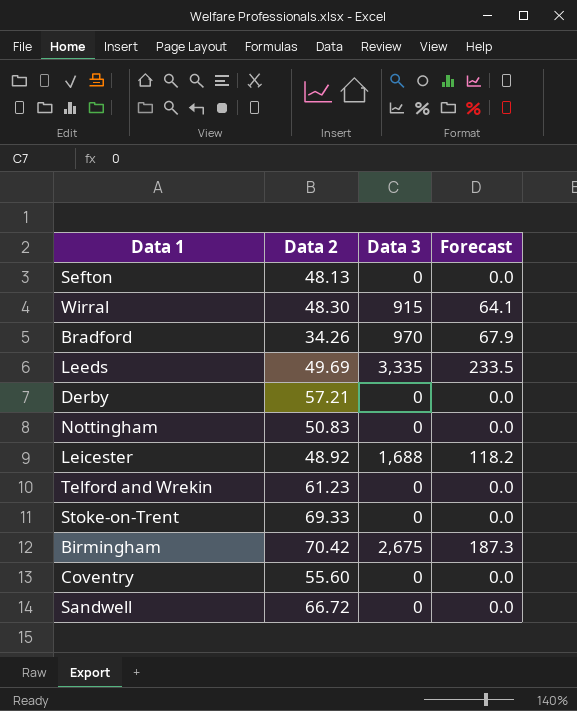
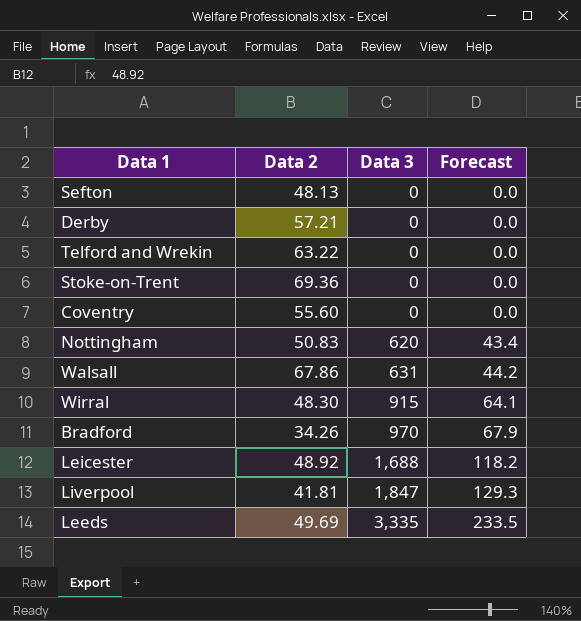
row order: none -> Data 3 ascending
row Birmingham: 70.42 | 2,675 | 187.3 -> none
row Sandwell: 66.72 | 0 | 0.0 -> none
Telford and Wrekin | Data 2: 61.23 -> 63.22
Stoke-on-Trent | Data 2: 69.33 -> 69.36
Nottingham | Data 3: 0 -> 620
Nottingham | Forecast: 0.0 -> 43.4
row Walsall: none -> 67.86 | 631 | 44.2
row Liverpool: none -> 41.81 | 1,847 | 129.3

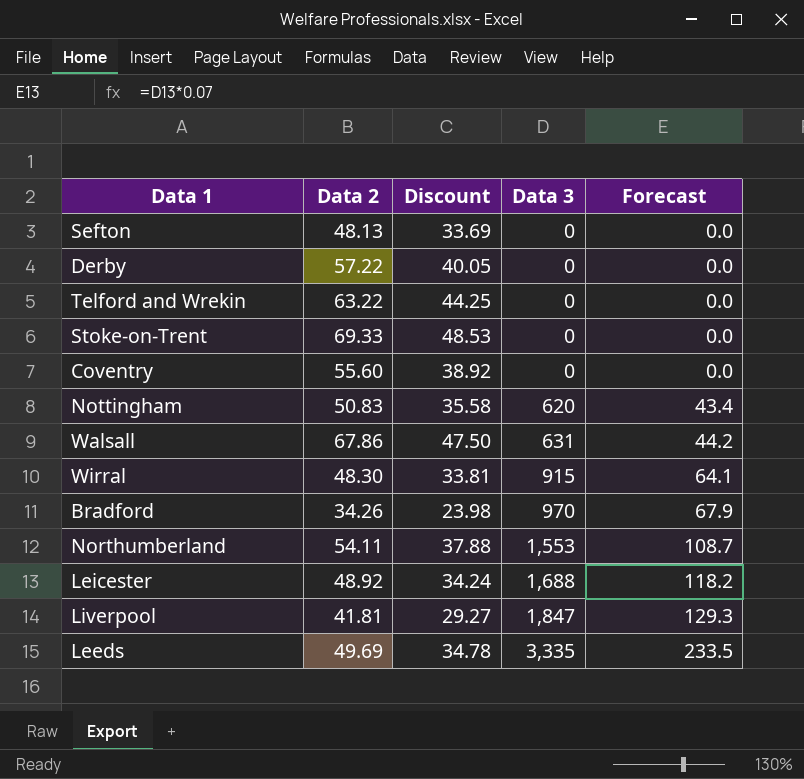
column Discount | formula: none -> [Data 2] * 0.7
Derby | Data 2: 57.21 -> 57.22
Stoke-on-Trent | Data 2: 69.36 -> 69.33
row Northumberland: none -> 54.11 | 37.88 | 1,553 | 108.7

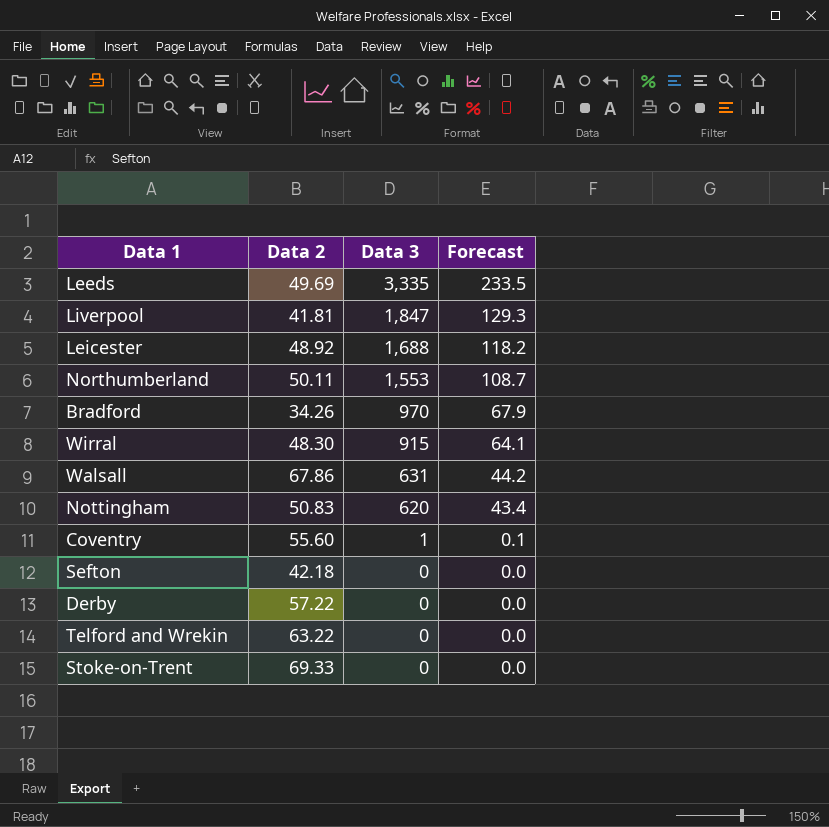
row order: Data 3 ascending -> Data 3 descending
column Discount | formula: [Data 2] * 0.7 -> none
Northumberland | Data 2: 54.11 -> 50.11
Coventry | Data 3: 0 -> 1
Coventry | Forecast: 0.0 -> 0.1
Sefton | Data 2: 48.13 -> 42.18

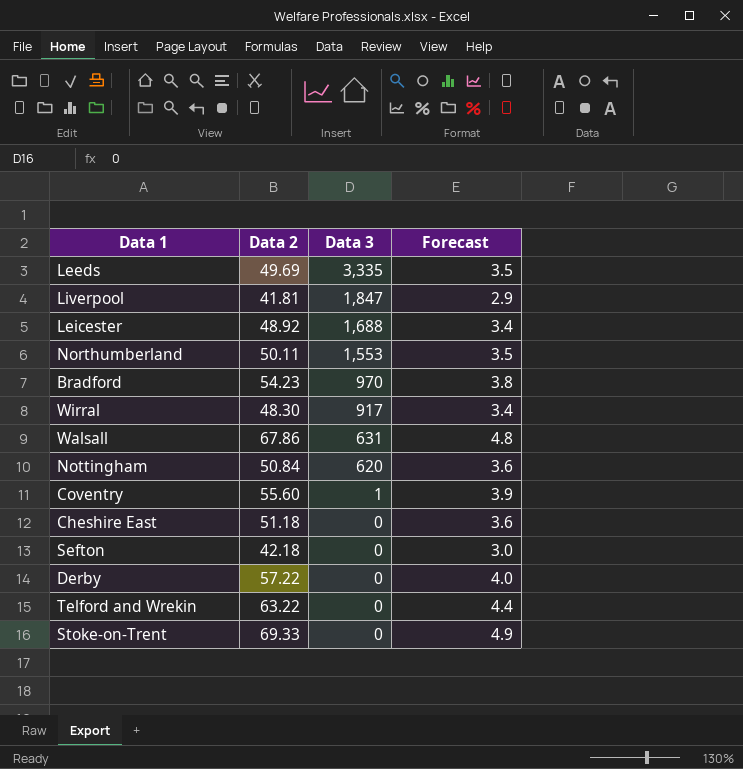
column Forecast | formula: [Data 3] * 0.07 -> [Data 2] * 0.07
Bradford | Data 2: 34.26 -> 54.23
Wirral | Data 3: 915 -> 917
Nottingham | Data 2: 50.83 -> 50.84
row Cheshire East: none -> 51.18 | 0 | 3.6

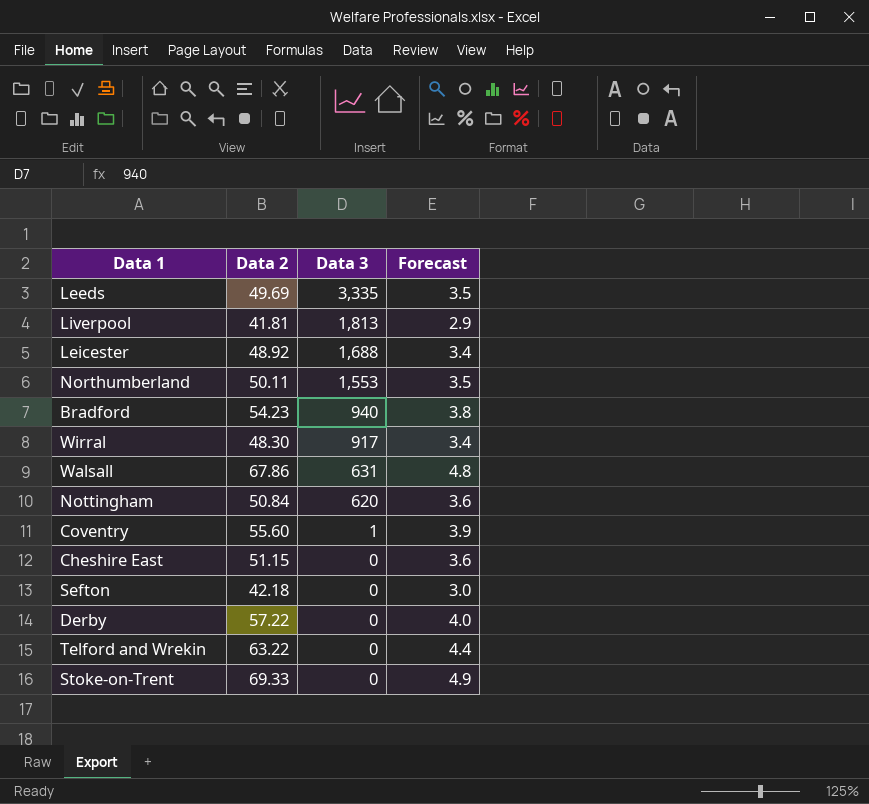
Liverpool | Data 3: 1,847 -> 1,813
Bradford | Data 3: 970 -> 940
Cheshire East | Data 2: 51.18 -> 51.15

